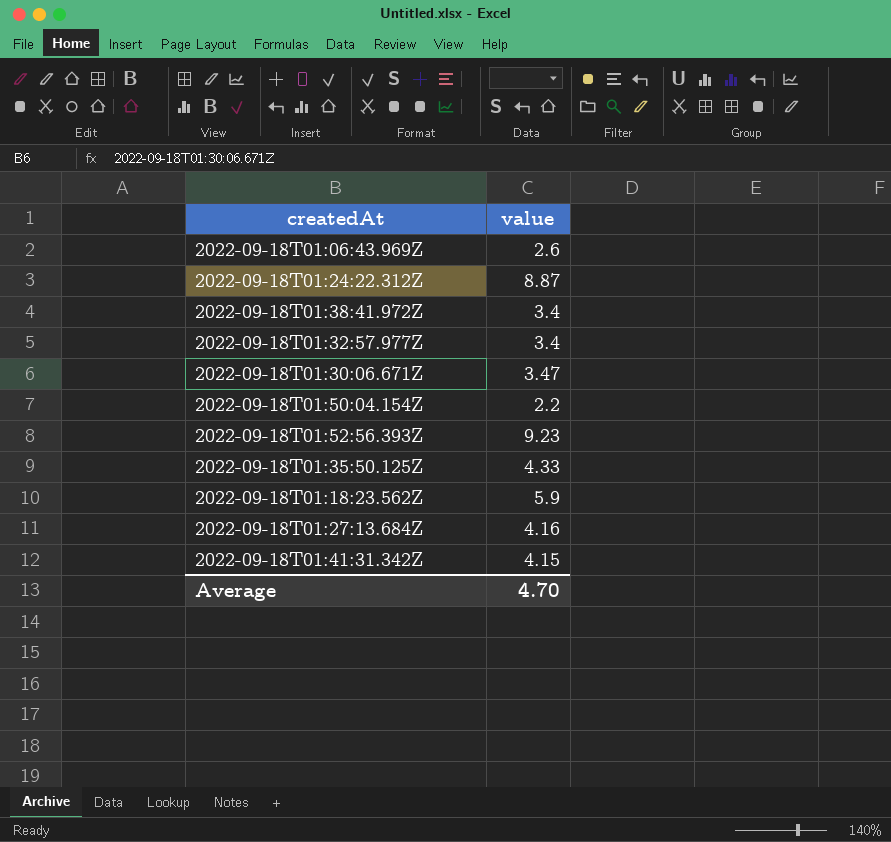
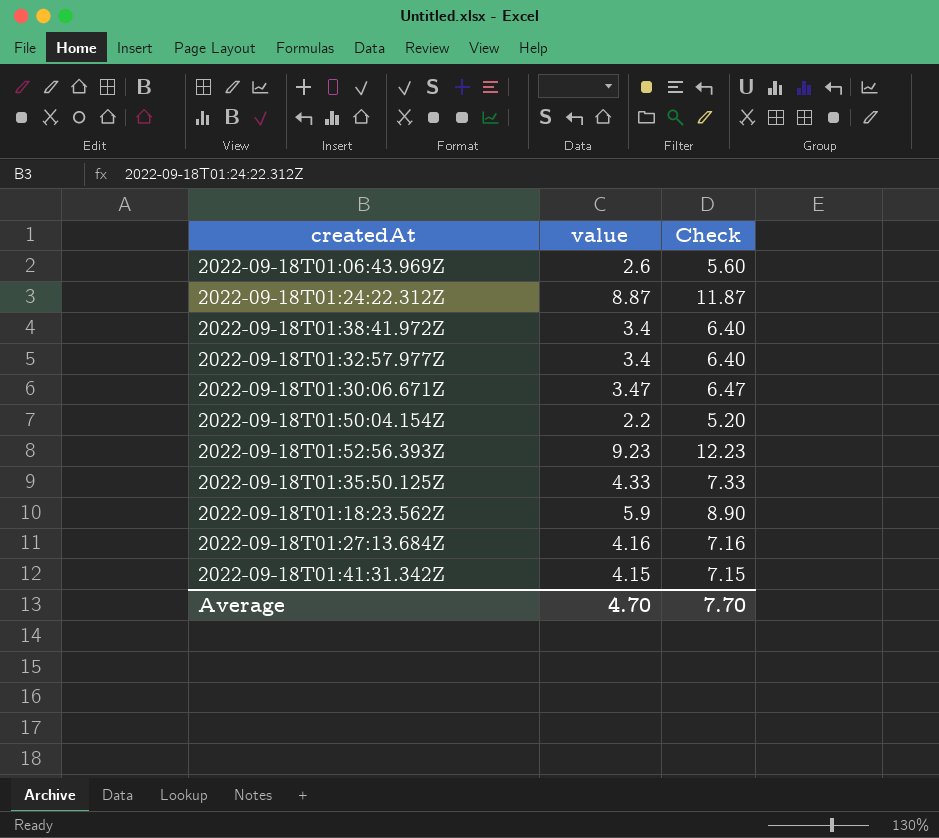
column Check | formula: none -> [value] + 3

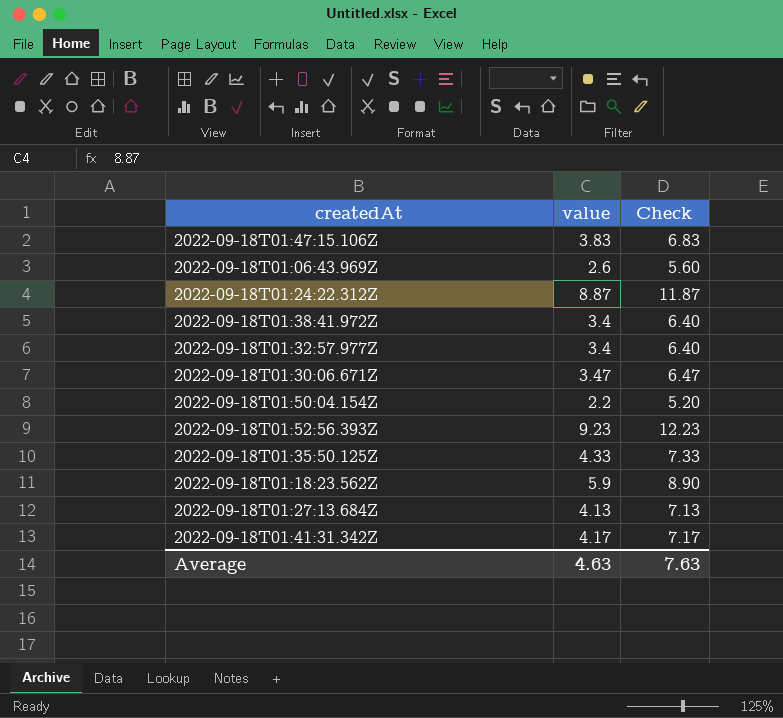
row 2022-09-18T01:47:15.106Z: none -> 3.83 | 6.83
2022-09-18T01:27:13.684Z | value: 4.16 -> 4.13
2022-09-18T01:27:13.684Z | Check: 7.16 -> 7.13
2022-09-18T01:41:31.342Z | value: 4.15 -> 4.17
2022-09-18T01:41:31.342Z | Check: 7.15 -> 7.17
Average | value: 4.70 -> 4.63
Average | Check: 7.70 -> 7.63

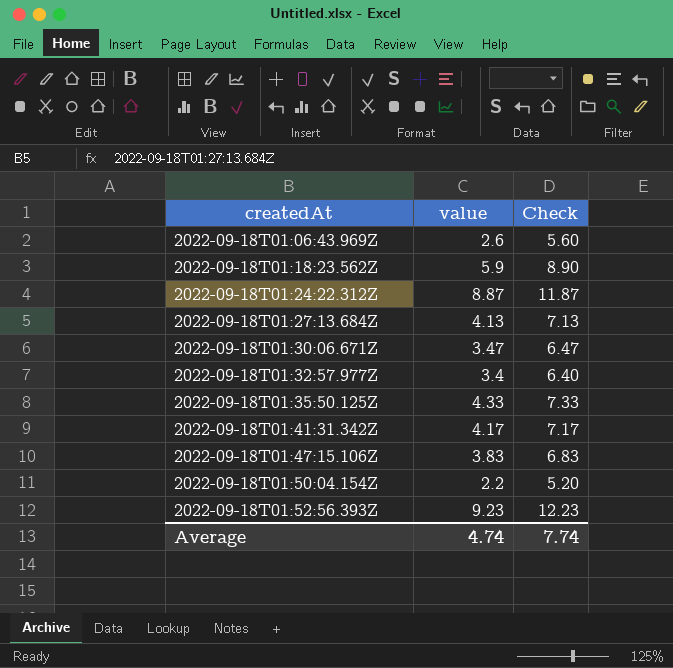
row order: none -> createdAt ascending
row 2022-09-18T01:38:41.972Z: 3.4 | 6.40 -> none
Average | value: 4.63 -> 4.74
Average | Check: 7.63 -> 7.74

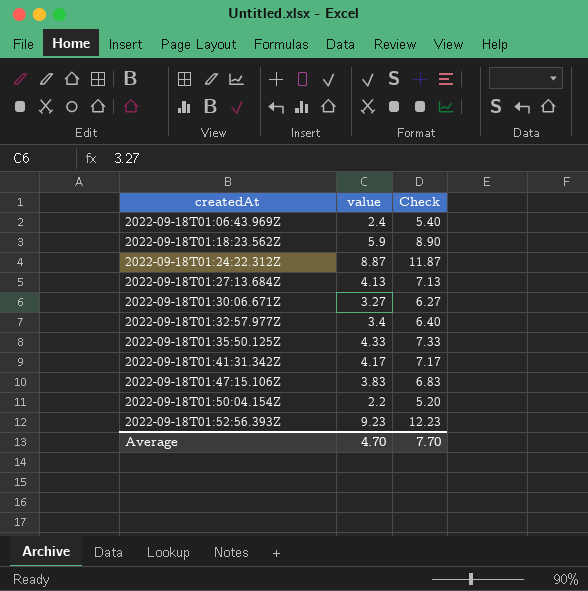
2022-09-18T01:06:43.969Z | value: 2.6 -> 2.4
2022-09-18T01:06:43.969Z | Check: 5.60 -> 5.40
2022-09-18T01:30:06.671Z | value: 3.47 -> 3.27
2022-09-18T01:30:06.671Z | Check: 6.47 -> 6.27
Average | value: 4.74 -> 4.70
Average | Check: 7.74 -> 7.70

